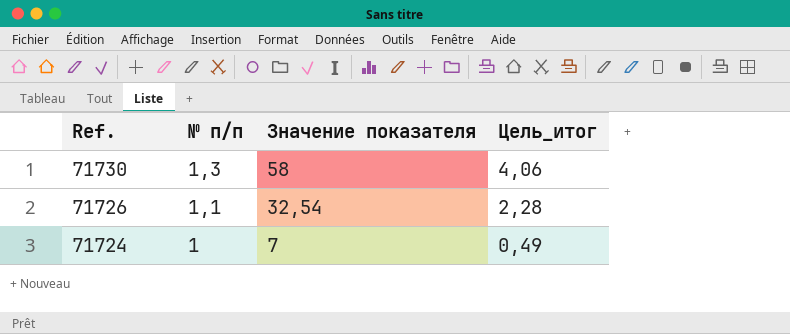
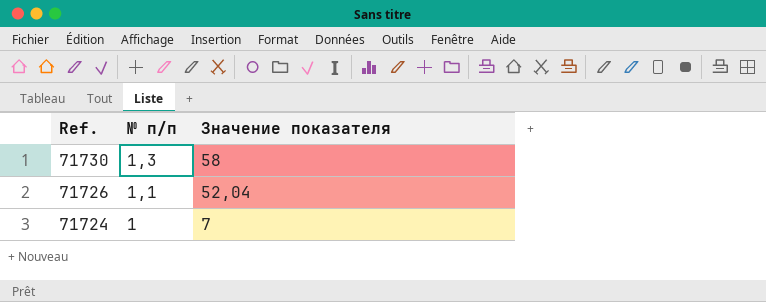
column Цель_итог | formula: [Значение показателя] * 0,07 -> none
71726 | Значение показателя: 32,54 -> 52,04

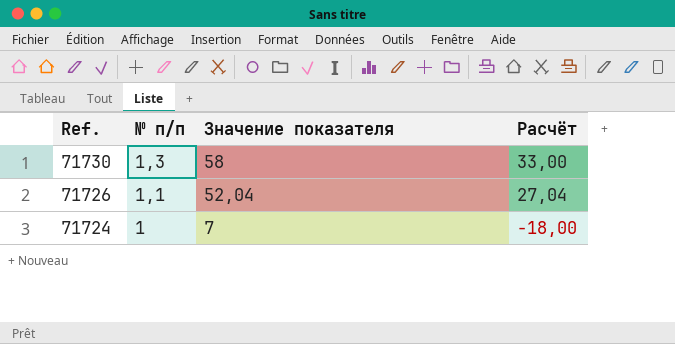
column Расчёт | formula: none -> [Значение показателя] - 25

